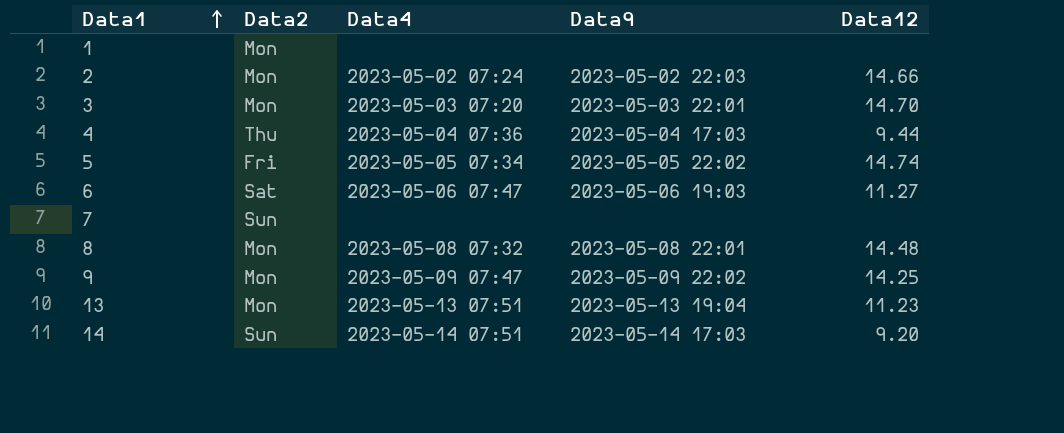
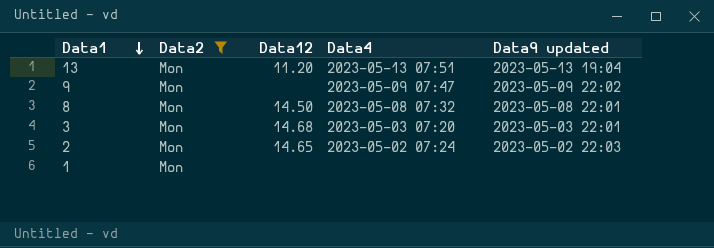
filter: none -> Data2 = Mon
row order: Data1 ascending -> Data1 descending
column Data12 | position: 5 -> 3
column name: Data9 -> Data9 updated
13 | Data12: 11.23 -> 11.20
9 | Data12: 14.25 -> none
8 | Data12: 14.48 -> 14.50
3 | Data12: 14.70 -> 14.68
2 | Data12: 14.66 -> 14.65

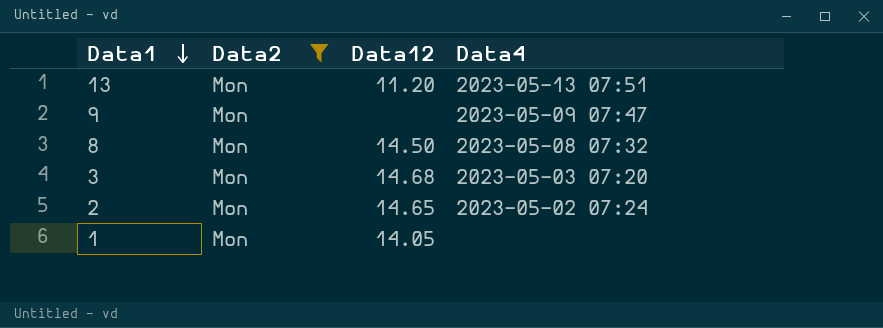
column Data9 updated | position: 5 -> none
1 | Data12: none -> 14.05

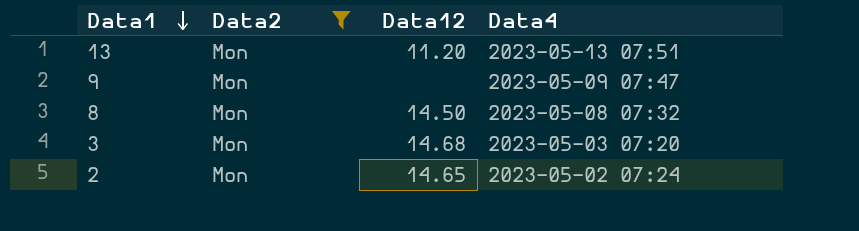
row 1: Mon | 14.05 | none -> none

